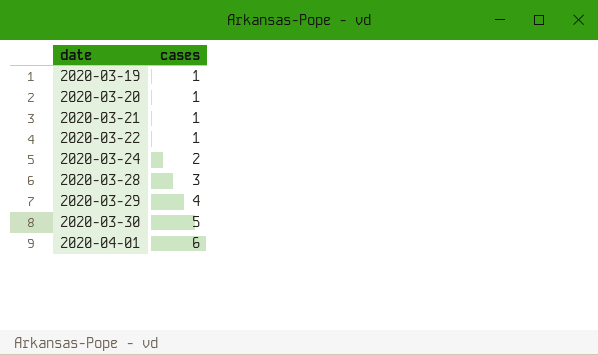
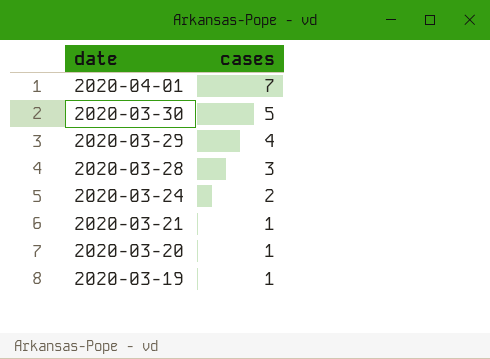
row order: date ascending -> date descending
row 2020-03-22: 1 -> none
2020-04-01 | cases: 6 -> 7

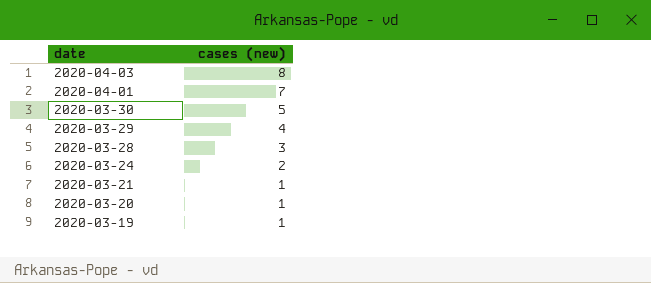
column name: cases -> cases (new)
row 2020-04-03: none -> 8

